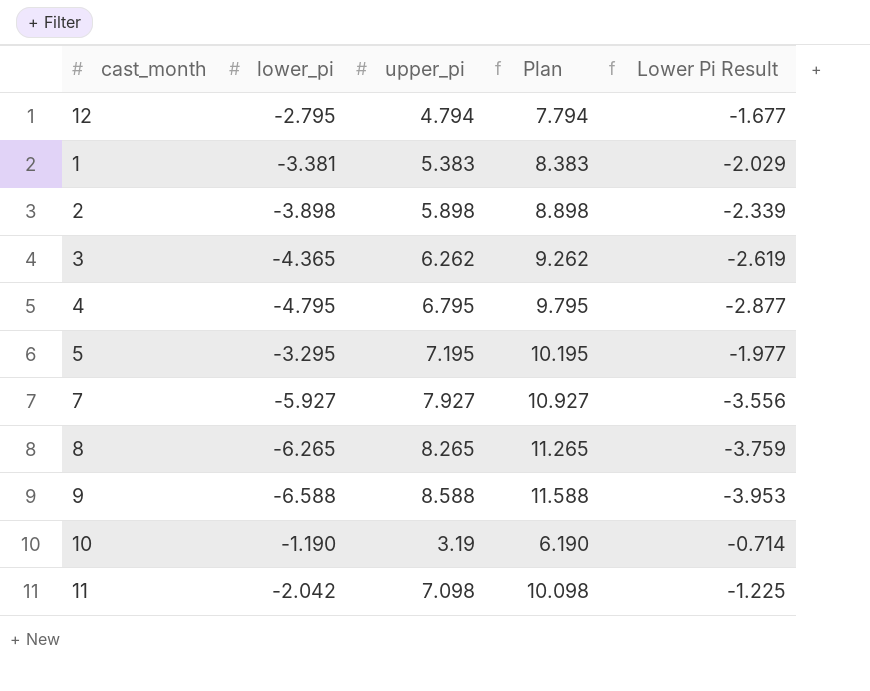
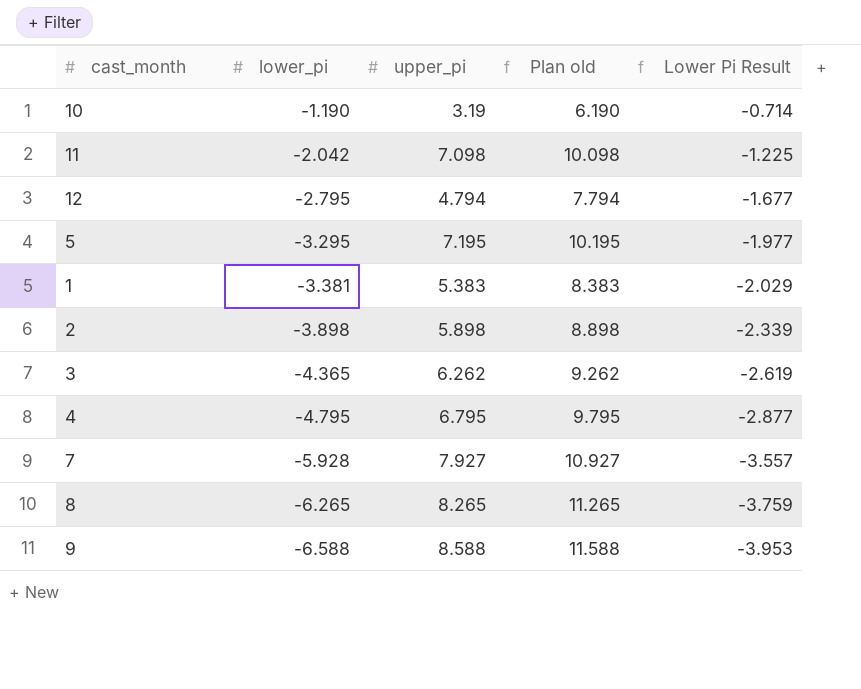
row order: none -> lower_pi descending
column name: Plan -> Plan old
7 | lower_pi: -5.927 -> -5.928
7 | Lower Pi Result: -3.556 -> -3.557

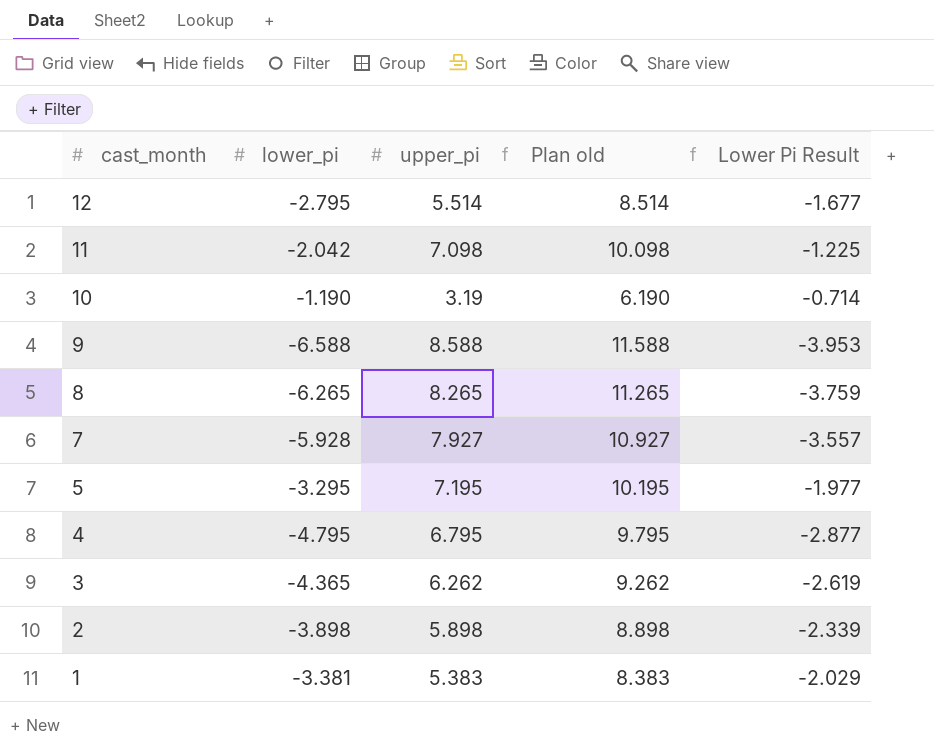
row order: lower_pi descending -> cast_month descending
12 | upper_pi: 4.794 -> 5.514
12 | Plan old: 7.794 -> 8.514

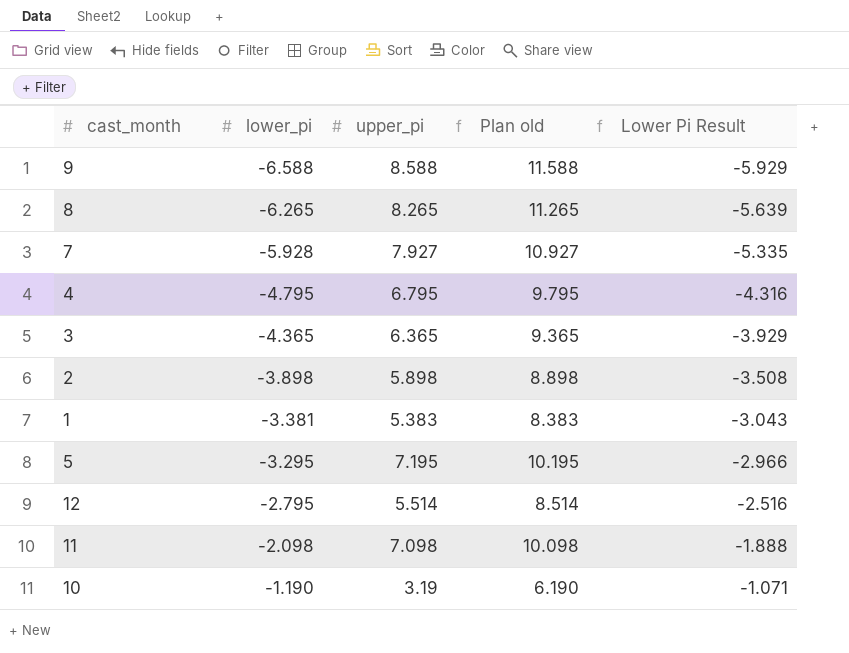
row order: cast_month descending -> lower_pi ascending
column Lower Pi Result | formula: [lower_pi] * 0.6 -> [lower_pi] * 0.9
3 | upper_pi: 6.262 -> 6.365
3 | Plan old: 9.262 -> 9.365
11 | lower_pi: -2.042 -> -2.098

